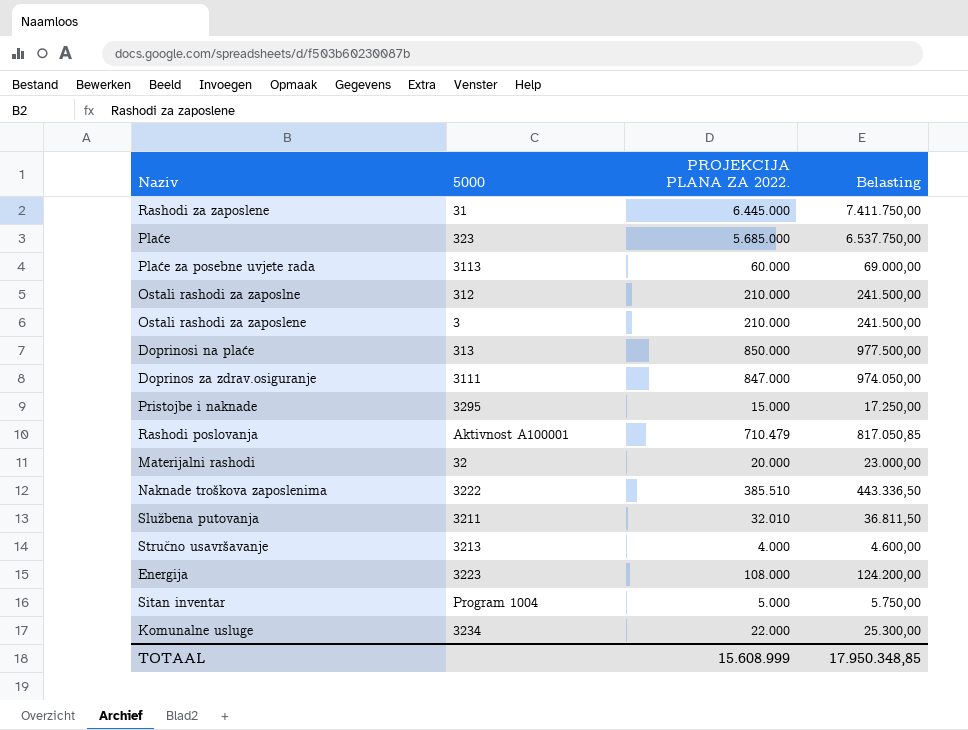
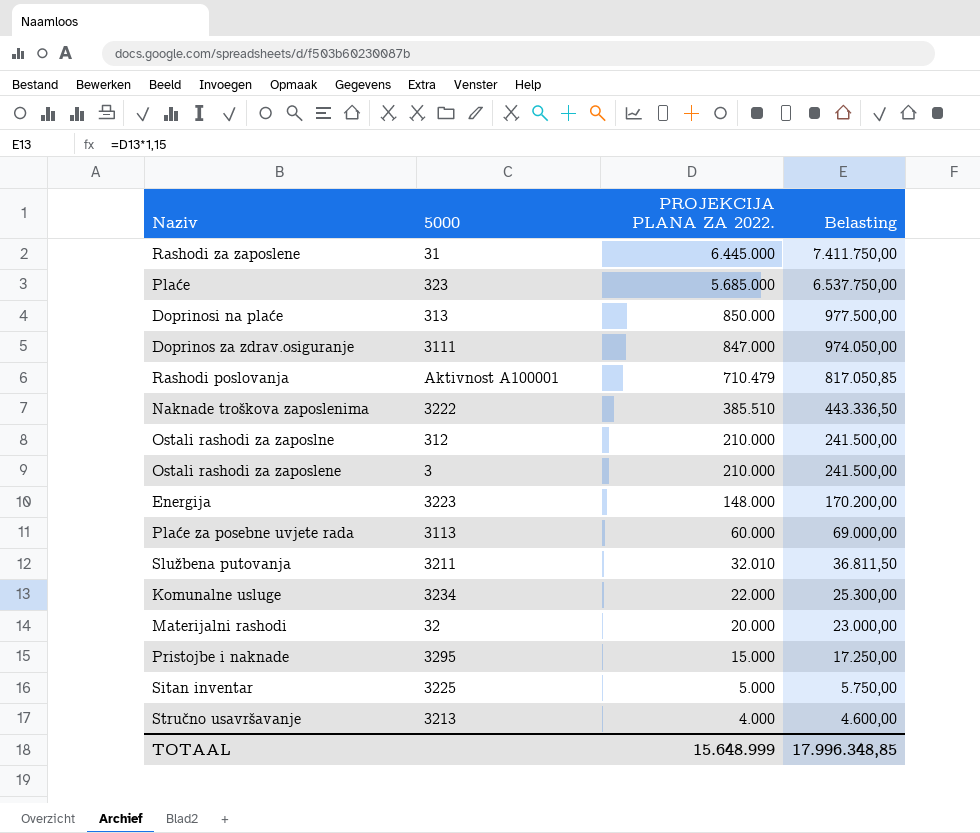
row order: none -> PROJEKCIJA PLANA ZA 2022. descending
Energija | PROJEKCIJA PLANA ZA 2022.: 108.000 -> 148.000
Energija | Belasting: 124.200,00 -> 170.200,00
Sitan inventar | 5000: Program 1004 -> 3225
TOTAAL | PROJEKCIJA PLANA ZA 2022.: 15.608.999 -> 15.648.999
TOTAAL | Belasting: 17.950.348,85 -> 17.996.348,85

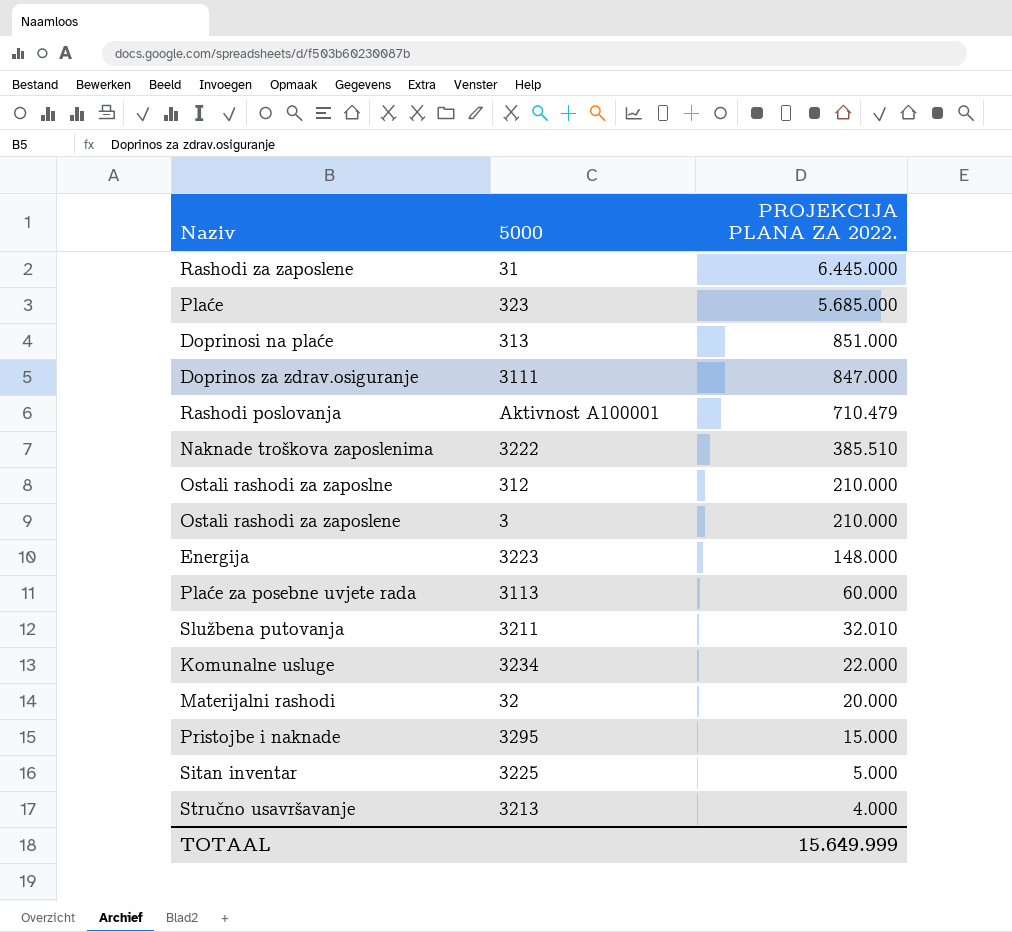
column Belasting | formula: [PROJEKCIJA PLANA ZA 2022.] * 1,15 -> none
Doprinosi na plaće | PROJEKCIJA PLANA ZA 2022.: 850.000 -> 851.000
TOTAAL | PROJEKCIJA PLANA ZA 2022.: 15.648.999 -> 15.649.999

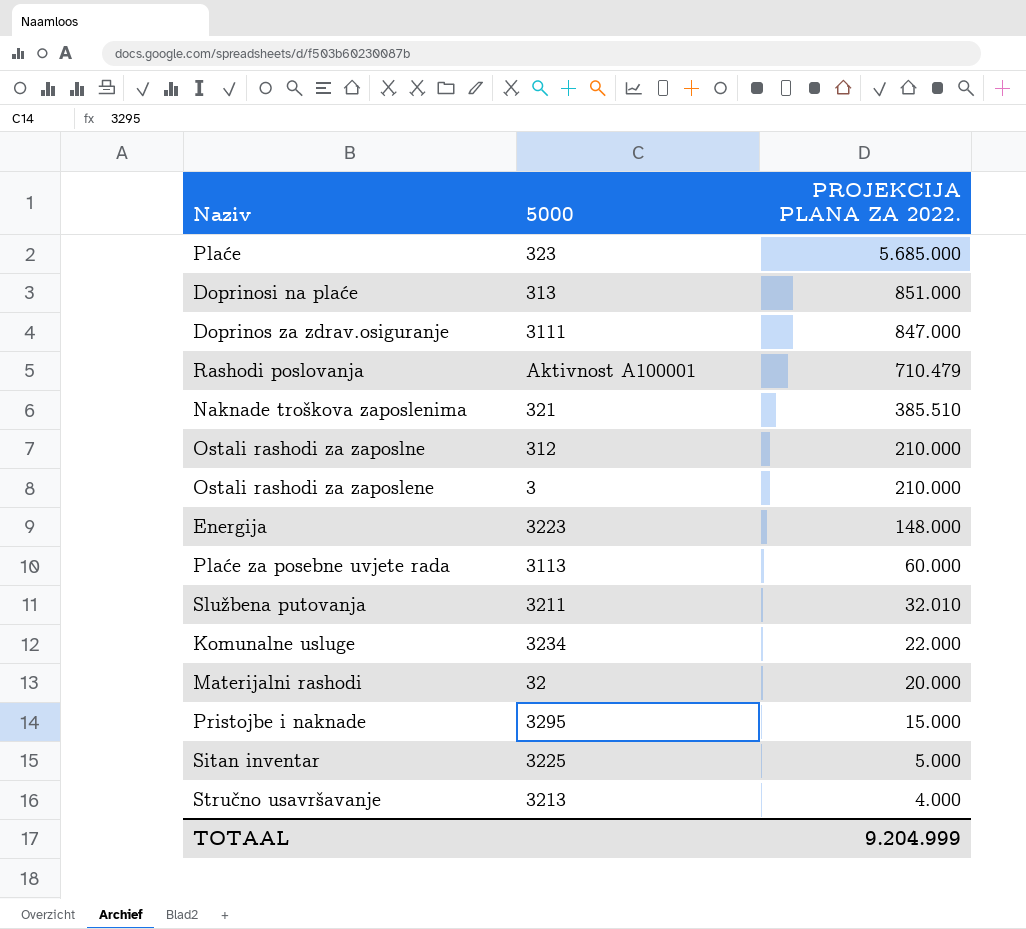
row Rashodi za zaposlene: 31 | 6.445.000 -> none
Naknade troškova zaposlenima | 5000: 3222 -> 321
TOTAAL | PROJEKCIJA PLANA ZA 2022.: 15.649.999 -> 9.204.999

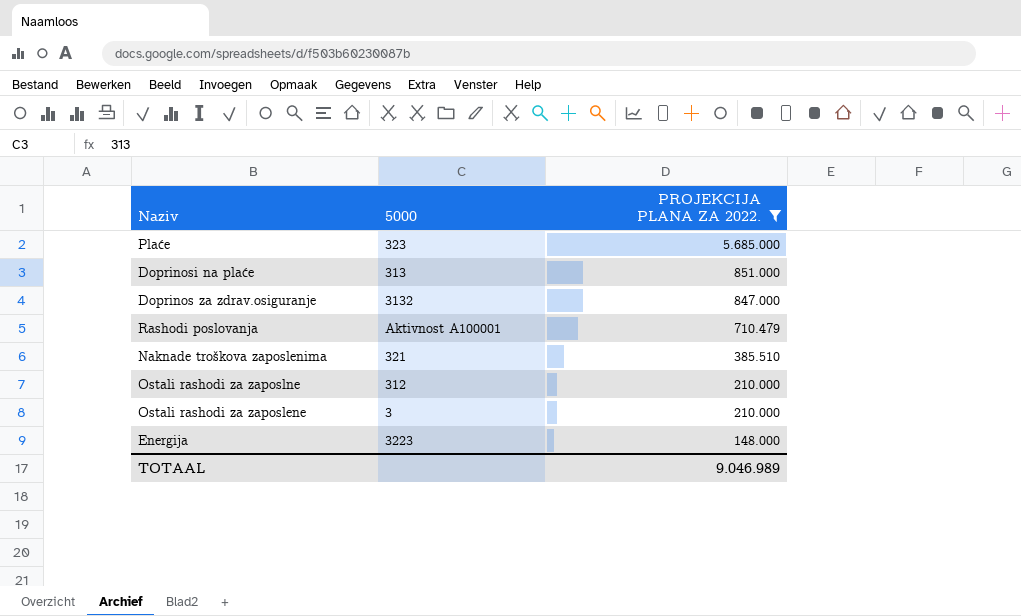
filter: none -> PROJEKCIJA PLANA ZA 2022. >= 148.000
Doprinos za zdrav.osiguranje | 5000: 3111 -> 3132
TOTAAL | PROJEKCIJA PLANA ZA 2022.: 9.204.999 -> 9.046.989

